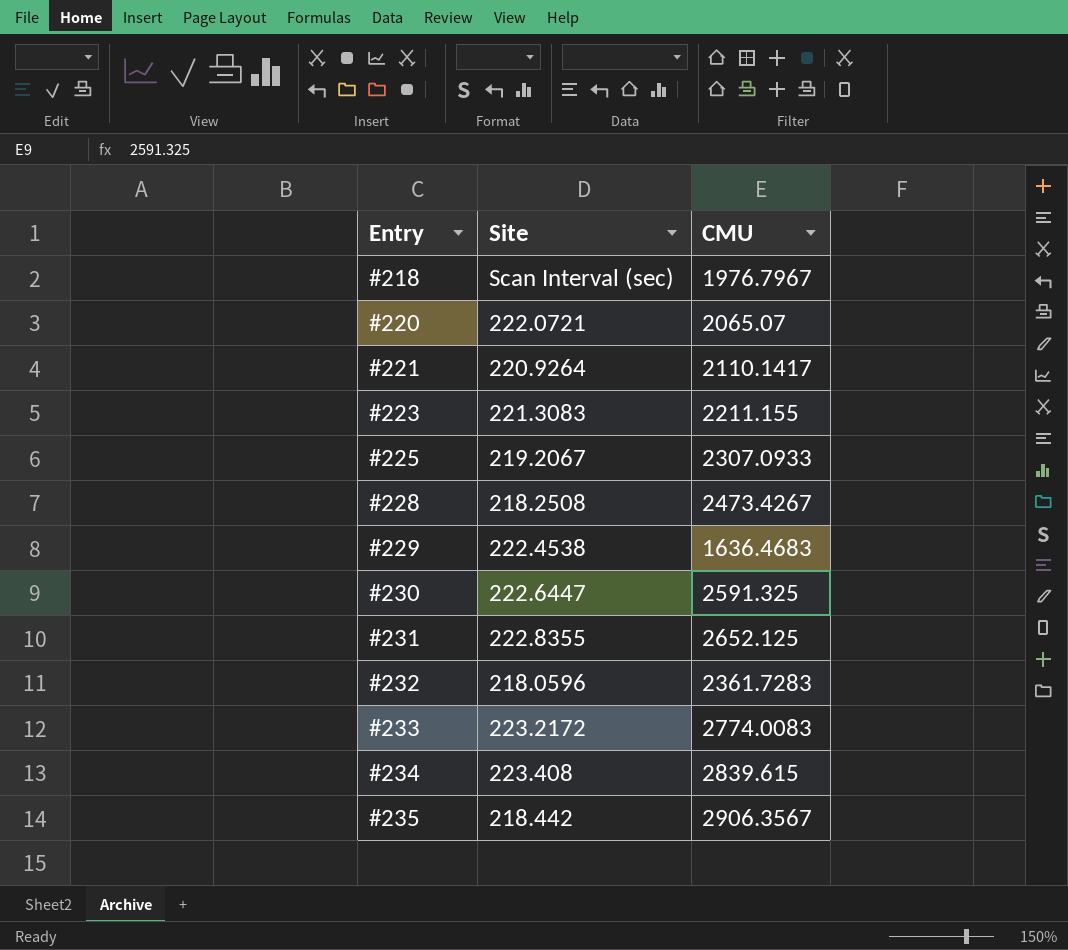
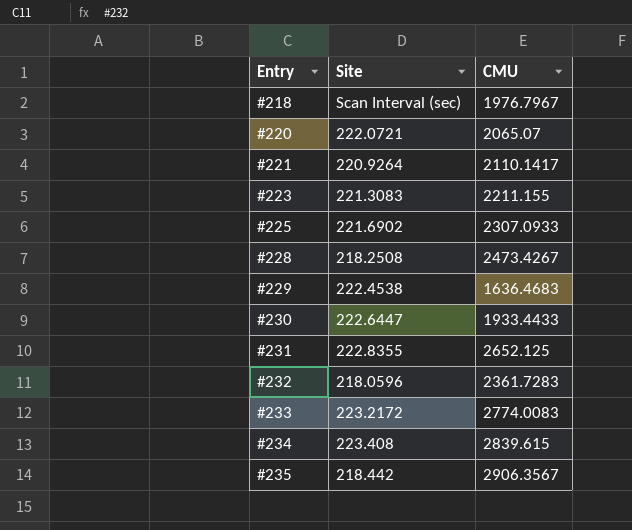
#225 | Site: 219.2067 -> 221.6902
#230 | CMU: 2591.325 -> 1933.4433

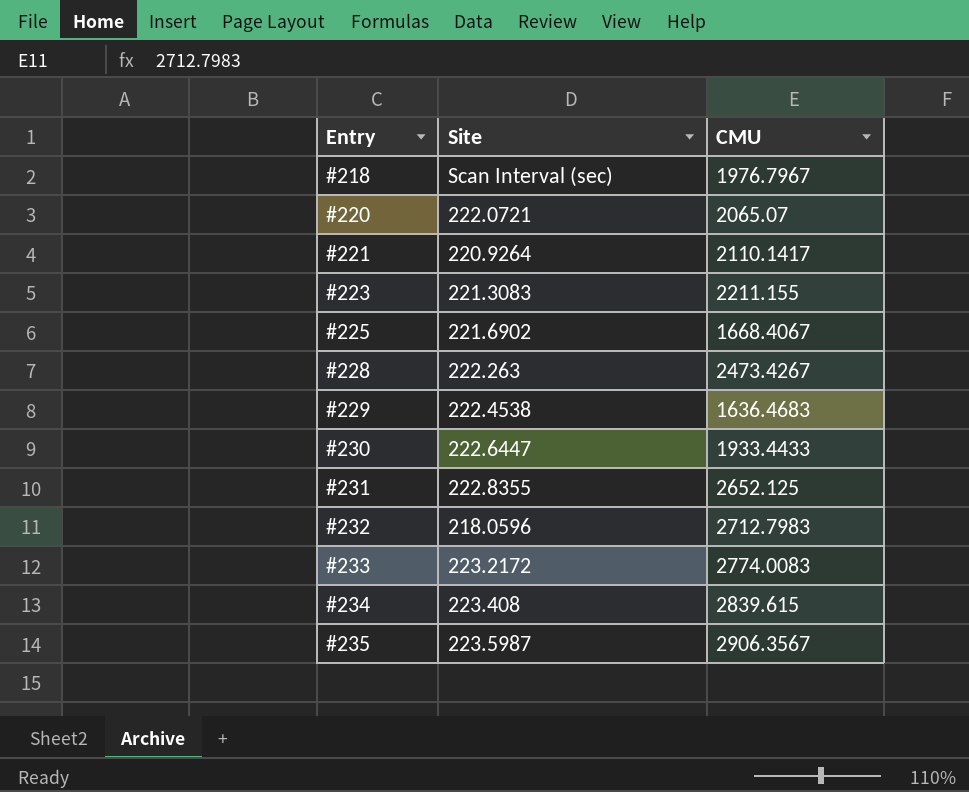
#225 | CMU: 2307.0933 -> 1668.4067
#228 | Site: 218.2508 -> 222.263
#232 | CMU: 2361.7283 -> 2712.7983
#235 | Site: 218.442 -> 223.5987

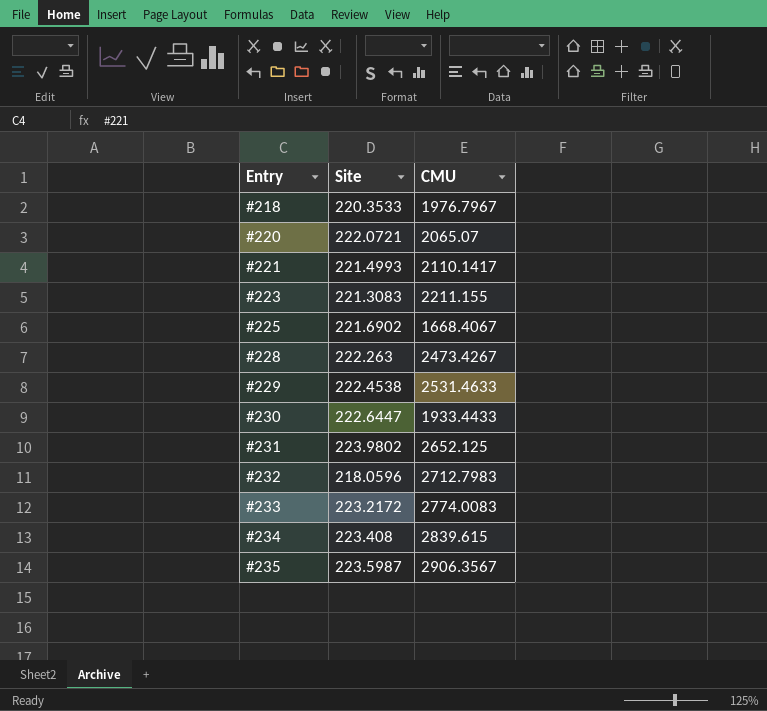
#218 | Site: Scan Interval (sec) -> 220.3533
#221 | Site: 220.9264 -> 221.4993
#229 | CMU: 1636.4683 -> 2531.4633
#231 | Site: 222.8355 -> 223.9802

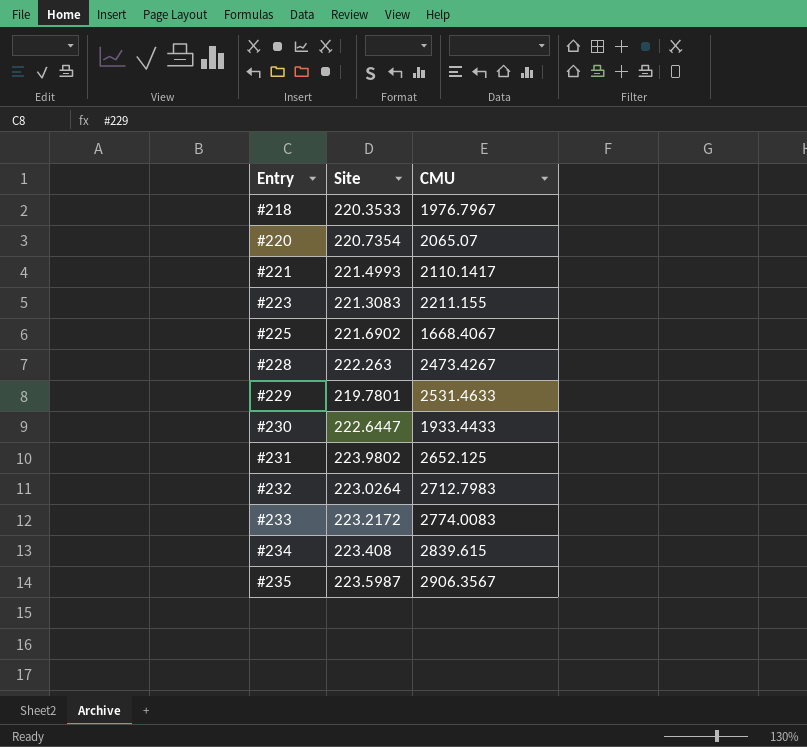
#220 | Site: 222.0721 -> 220.7354
#229 | Site: 222.4538 -> 219.7801
#232 | Site: 218.0596 -> 223.0264

